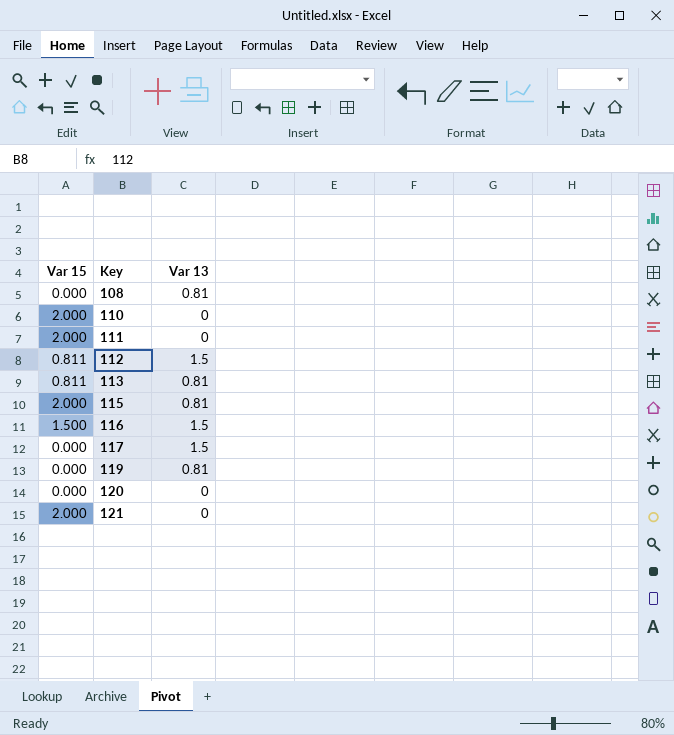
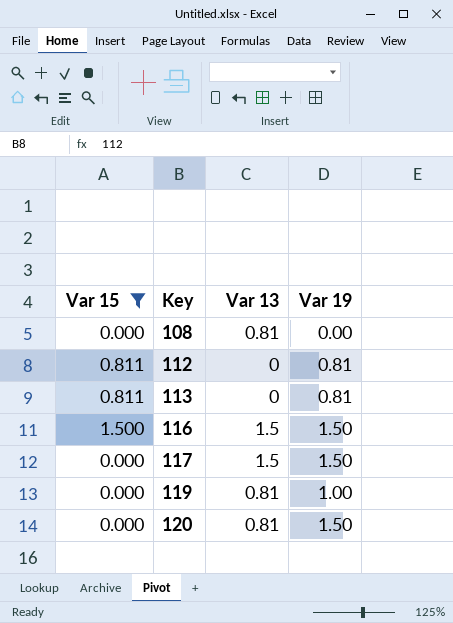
filter: none -> Var 15 != 2.000
column Var 19 | position: none -> 4
112 | Var 13: 1.5 -> 0
113 | Var 13: 0.81 -> 0
120 | Var 13: 0 -> 0.81

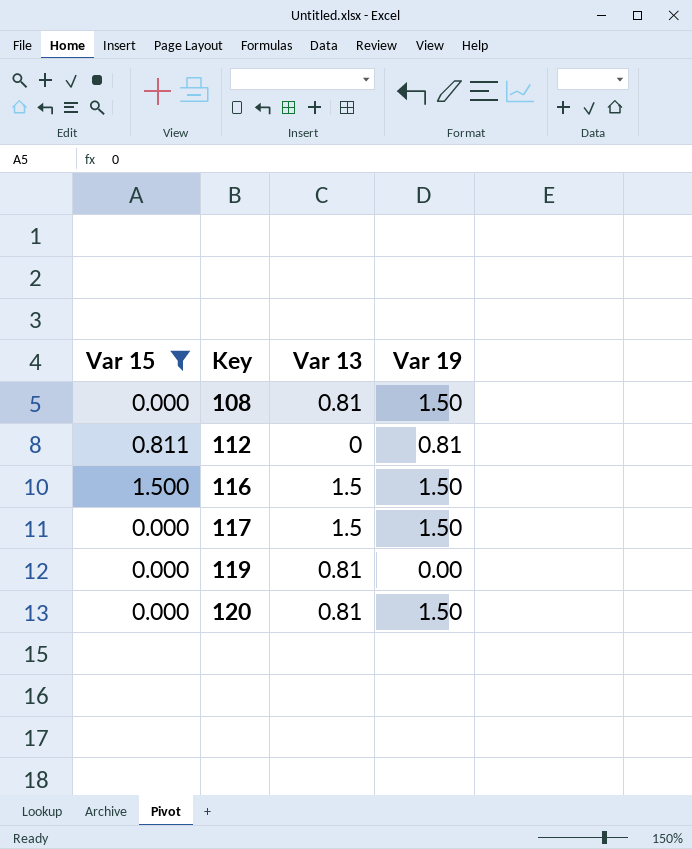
row 113: 0.811 | 0 | 0.81 -> none
108 | Var 19: 0.00 -> 1.50
119 | Var 19: 1.00 -> 0.00

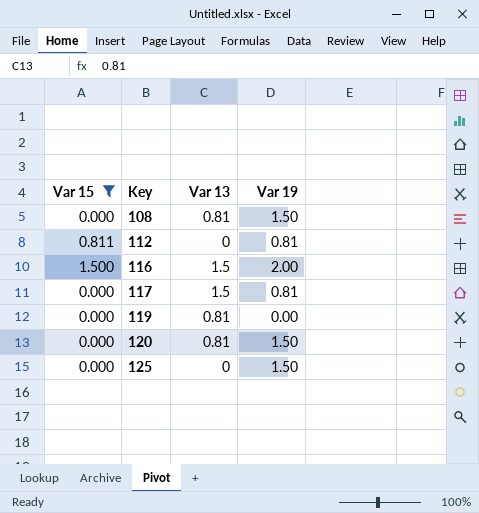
116 | Var 19: 1.50 -> 2.00
117 | Var 19: 1.50 -> 0.81
row 125: none -> 0.000 | 0 | 1.50

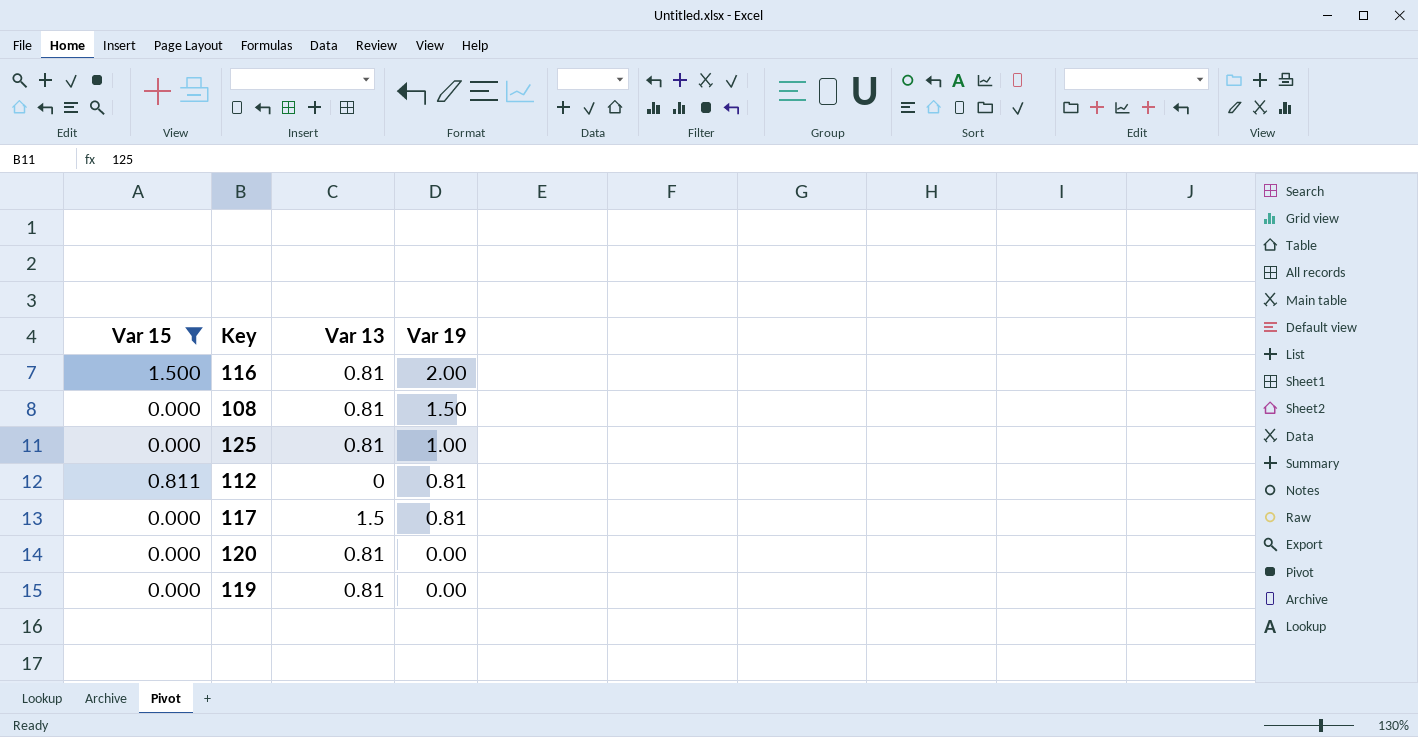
row order: Key ascending -> Var 19 descending
116 | Var 13: 1.5 -> 0.81
125 | Var 13: 0 -> 0.81
125 | Var 19: 1.50 -> 1.00
120 | Var 19: 1.50 -> 0.00

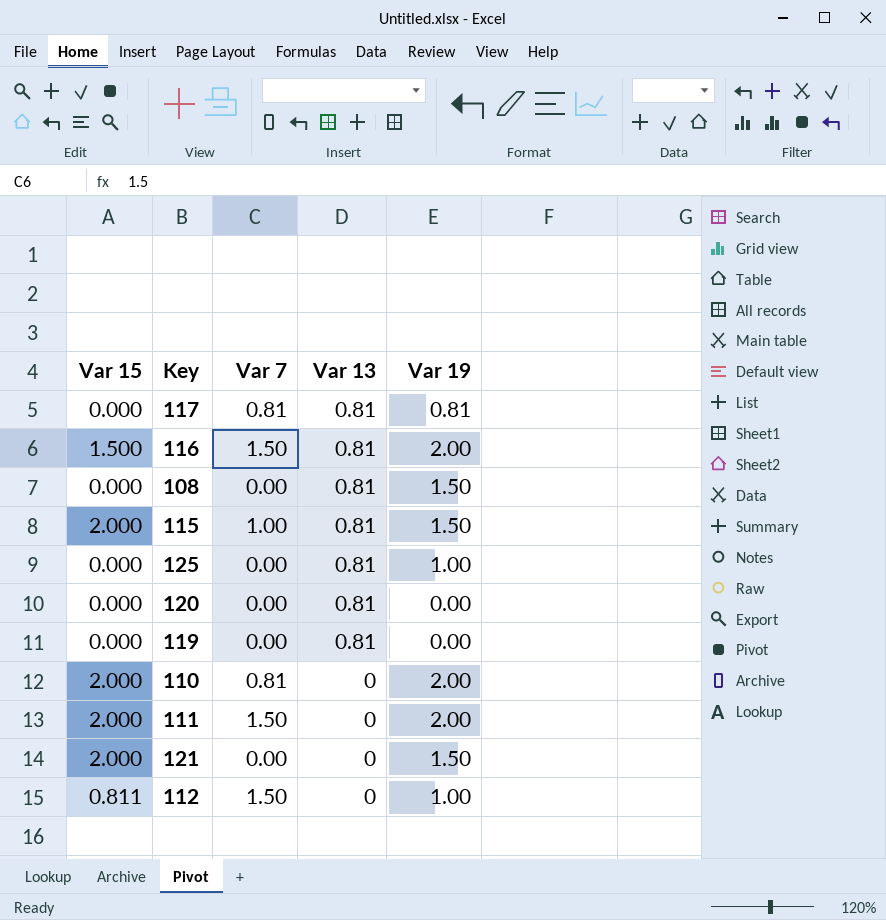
filter: Var 15 != 2.000 -> none
row order: Var 19 descending -> Var 13 descending
column Var 7 | position: none -> 3
117 | Var 13: 1.5 -> 0.81
112 | Var 19: 0.81 -> 1.00

